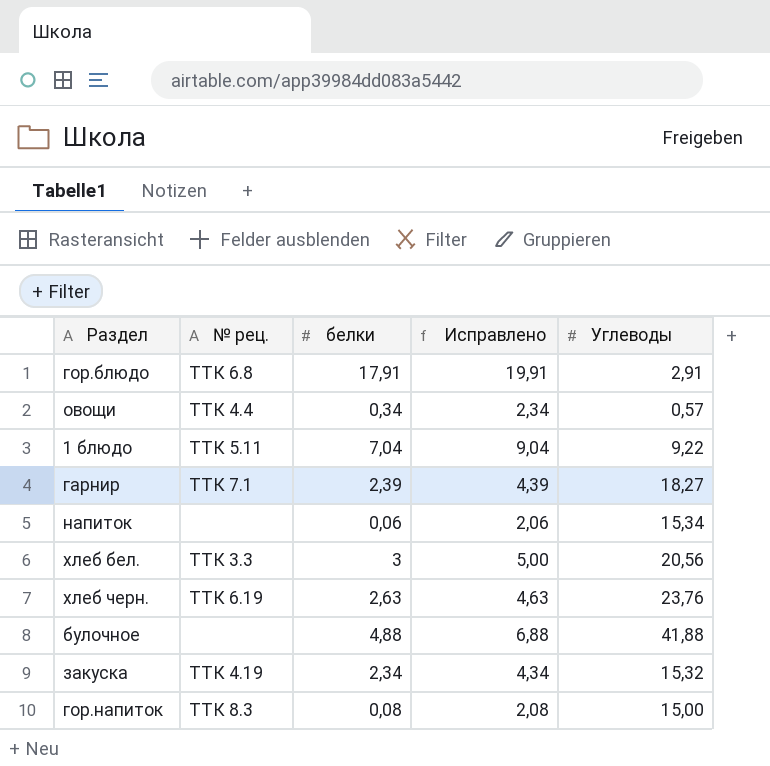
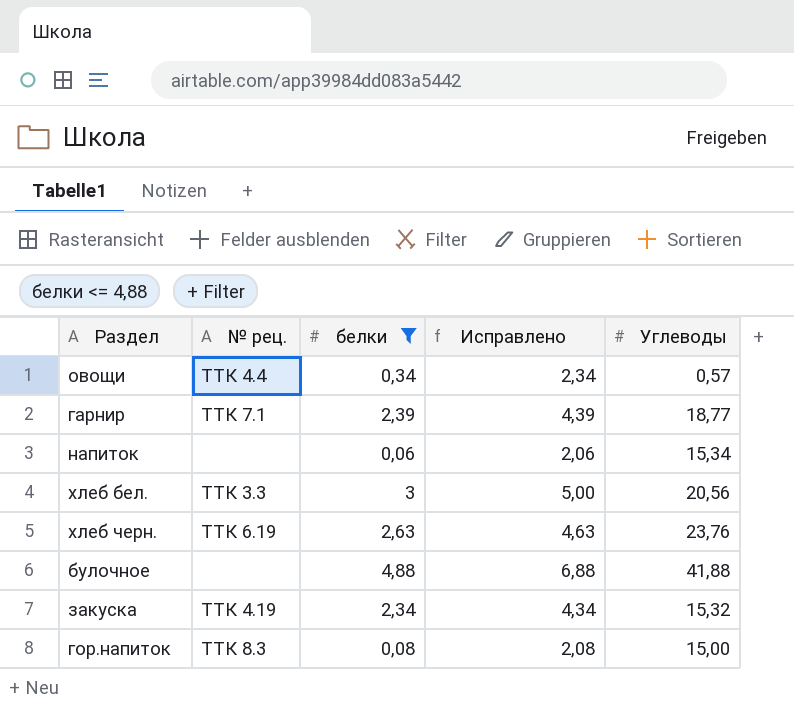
filter: none -> белки <= 4,88
гарнир | Углеводы: 18,27 -> 18,77

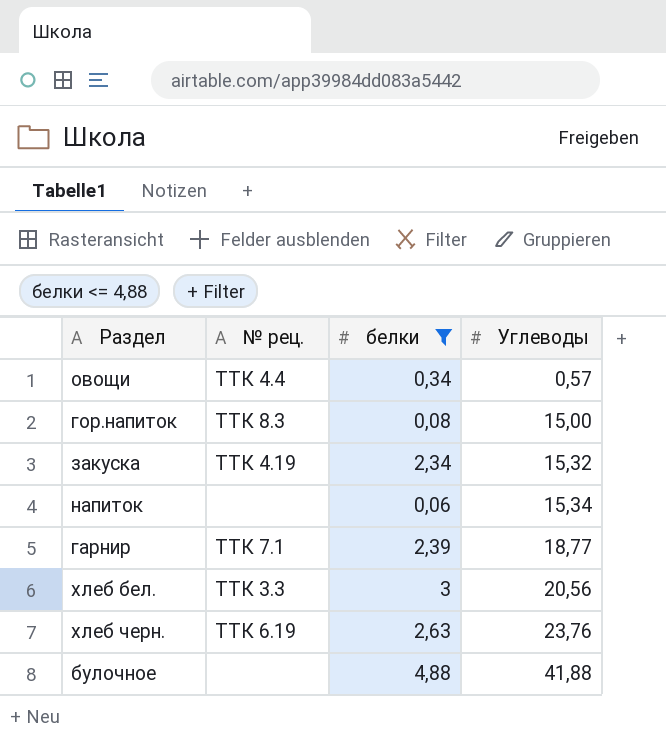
row order: none -> Углеводы ascending
column Исправлено | formula: [белки] + 2 -> none

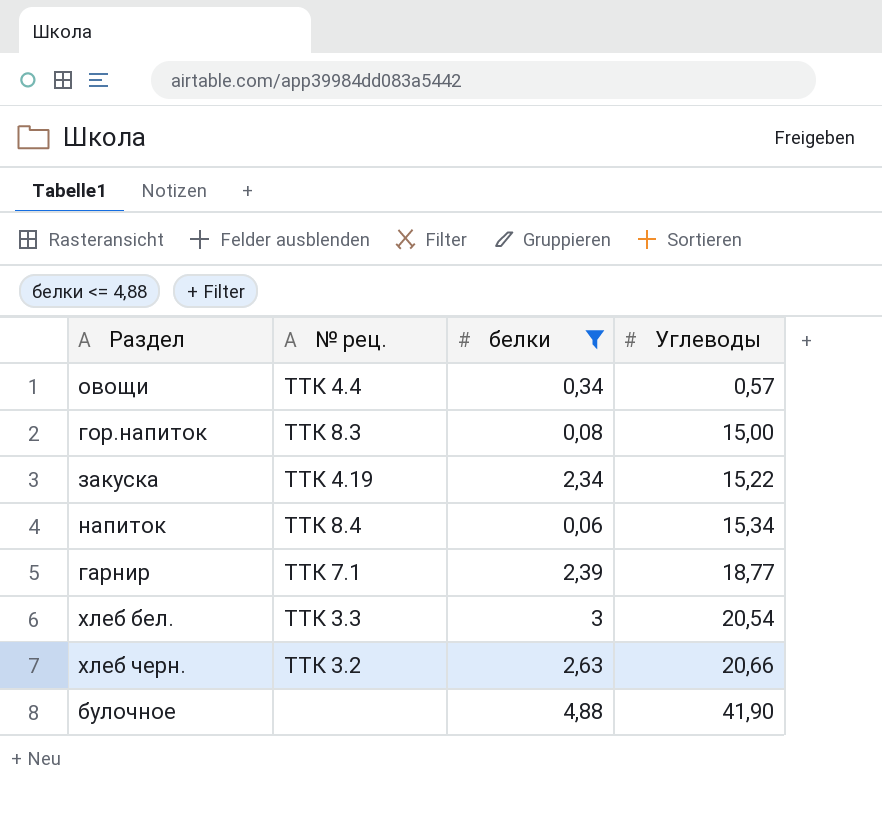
закуска | Углеводы: 15,32 -> 15,22
напиток | № рец.: none -> ТТК 8.4
хлеб бел. | Углеводы: 20,56 -> 20,54
хлеб черн. | № рец.: ТТК 6.19 -> ТТК 3.2
хлеб черн. | Углеводы: 23,76 -> 20,66
булочное | Углеводы: 41,88 -> 41,90

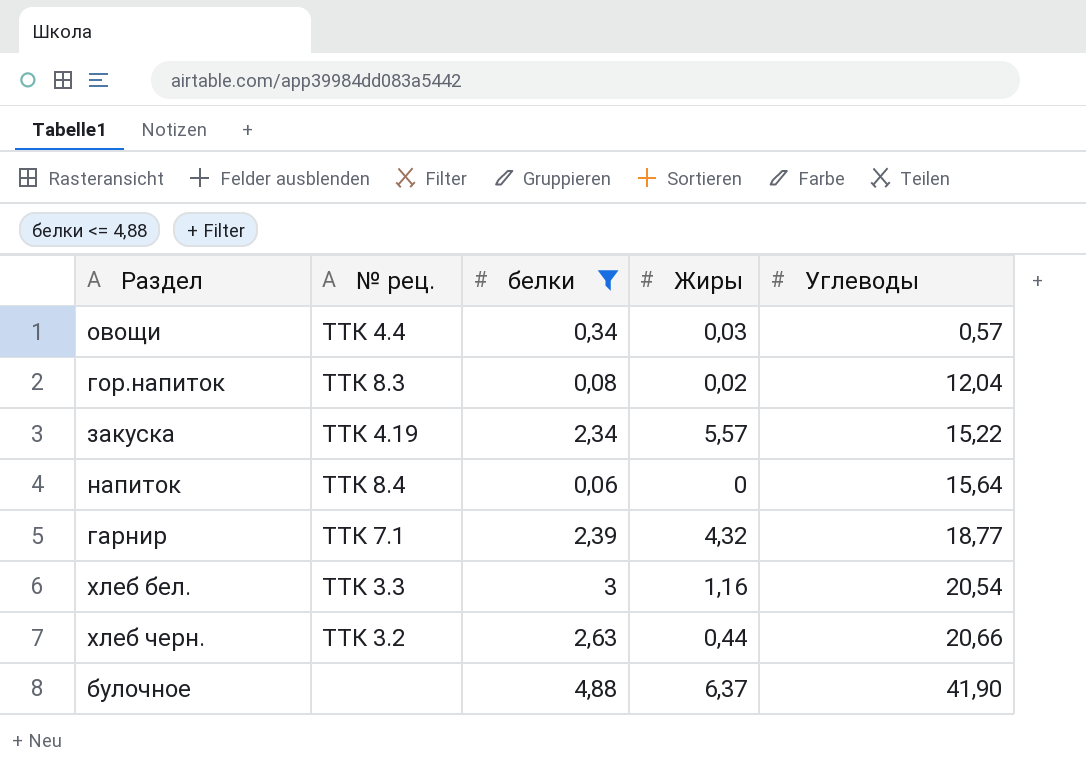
column Жиры | position: none -> 4
гор.напиток | Углеводы: 15,00 -> 12,04
напиток | Углеводы: 15,34 -> 15,64

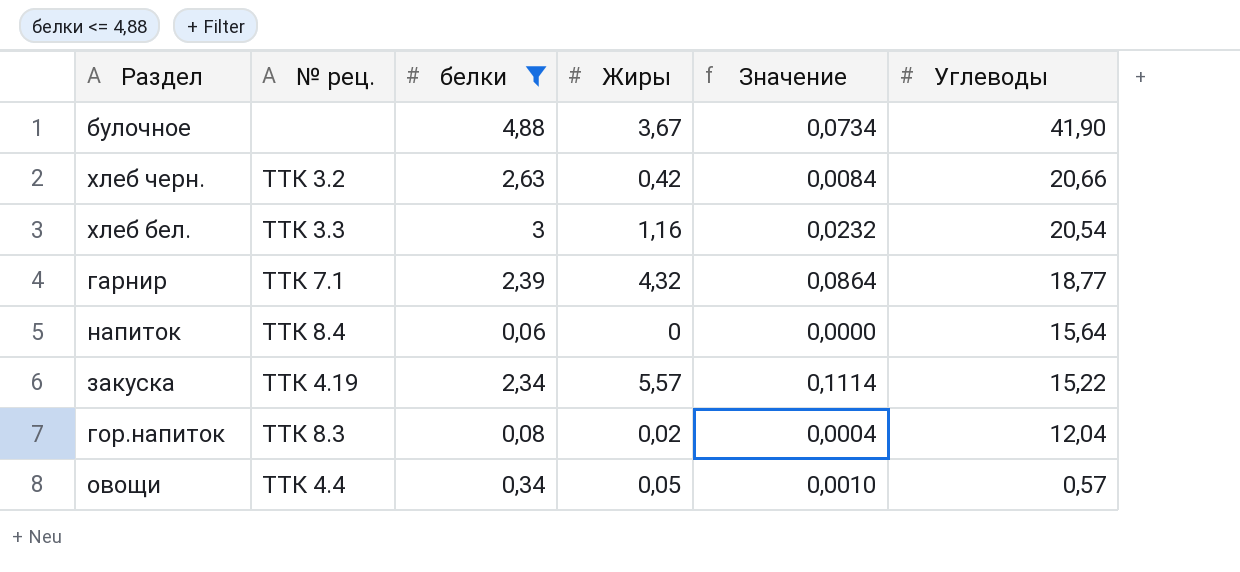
row order: Углеводы ascending -> Углеводы descending
column Значение | formula: none -> [Жиры] * 0,02
булочное | Жиры: 6,37 -> 3,67
хлеб черн. | Жиры: 0,44 -> 0,42
овощи | Жиры: 0,03 -> 0,05

